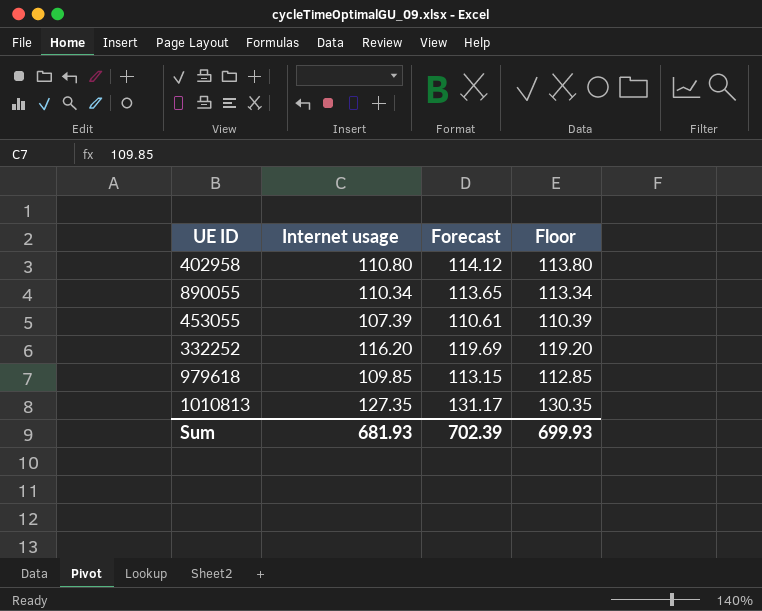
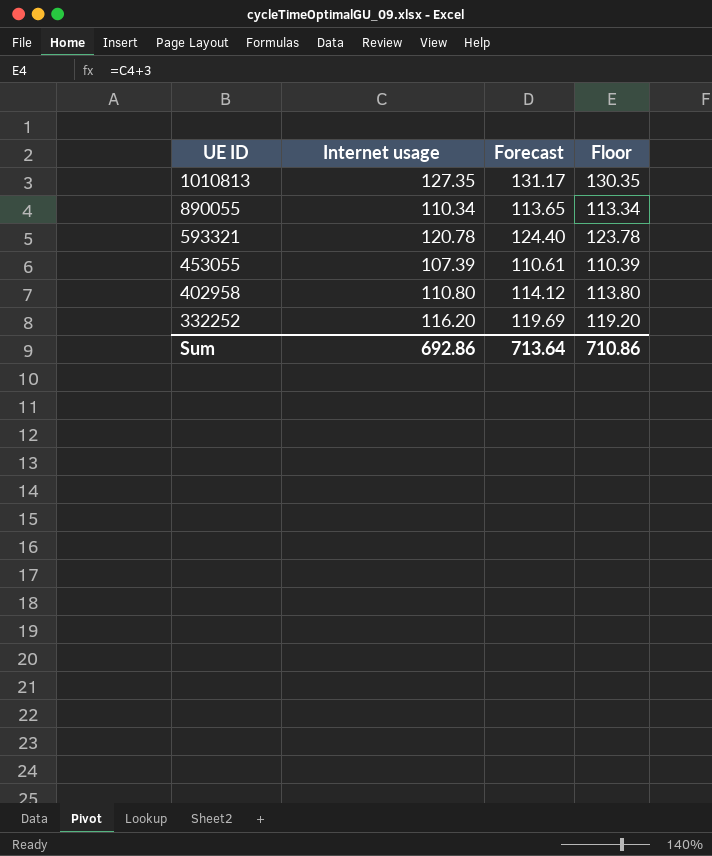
row order: none -> UE ID descending
row 979618: 109.85 | 113.15 | 112.85 -> none
row 593321: none -> 120.78 | 124.40 | 123.78
Sum | Internet usage: 681.93 -> 692.86
Sum | Forecast: 702.39 -> 713.64
Sum | Floor: 699.93 -> 710.86

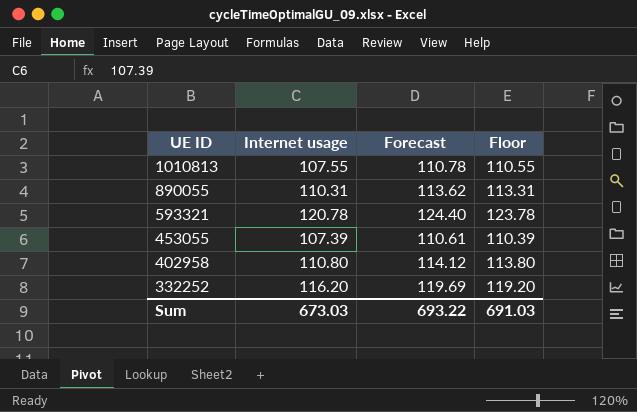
1010813 | Internet usage: 127.35 -> 107.55
1010813 | Forecast: 131.17 -> 110.78
1010813 | Floor: 130.35 -> 110.55
890055 | Internet usage: 110.34 -> 110.31
890055 | Forecast: 113.65 -> 113.62
890055 | Floor: 113.34 -> 113.31
Sum | Internet usage: 692.86 -> 673.03
Sum | Forecast: 713.64 -> 693.22
Sum | Floor: 710.86 -> 691.03

